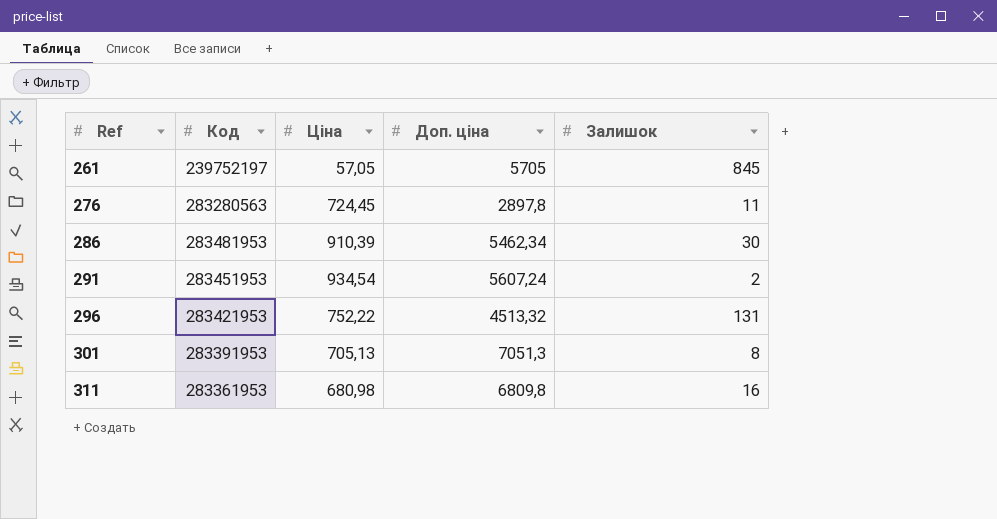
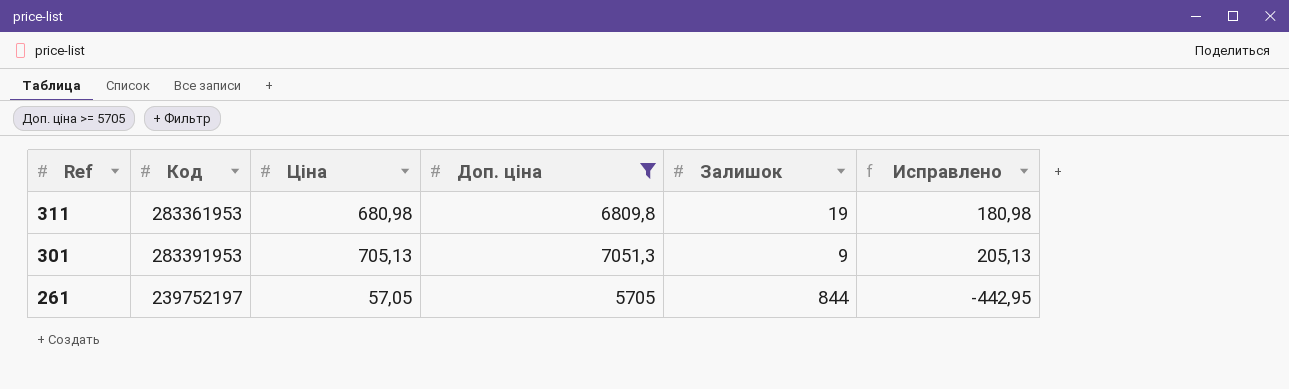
filter: none -> Доп. ціна >= 5705
row order: Ref ascending -> Ref descending
column Исправлено | formula: none -> [Ціна] - 500
311 | Залишок: 16 -> 19
301 | Залишок: 8 -> 9
261 | Залишок: 845 -> 844

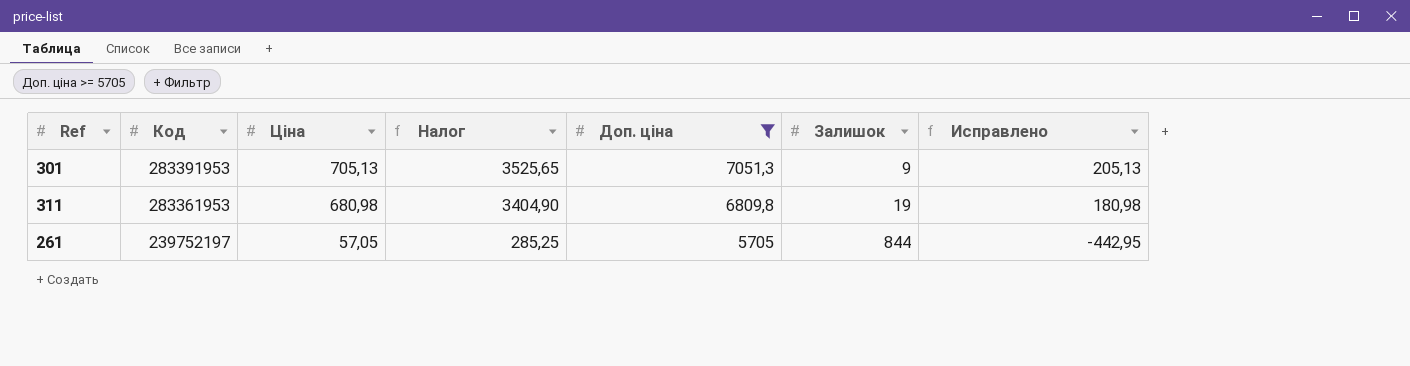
row order: Ref descending -> Код descending
column Налог | formula: none -> [Ціна] * 5

